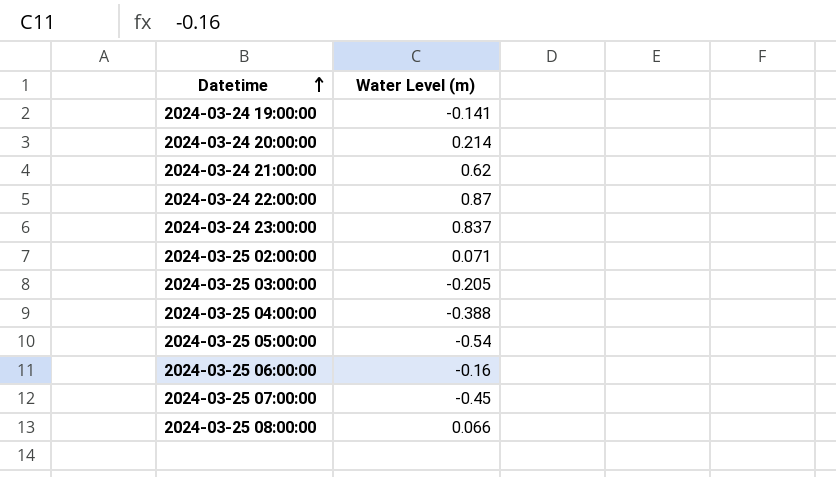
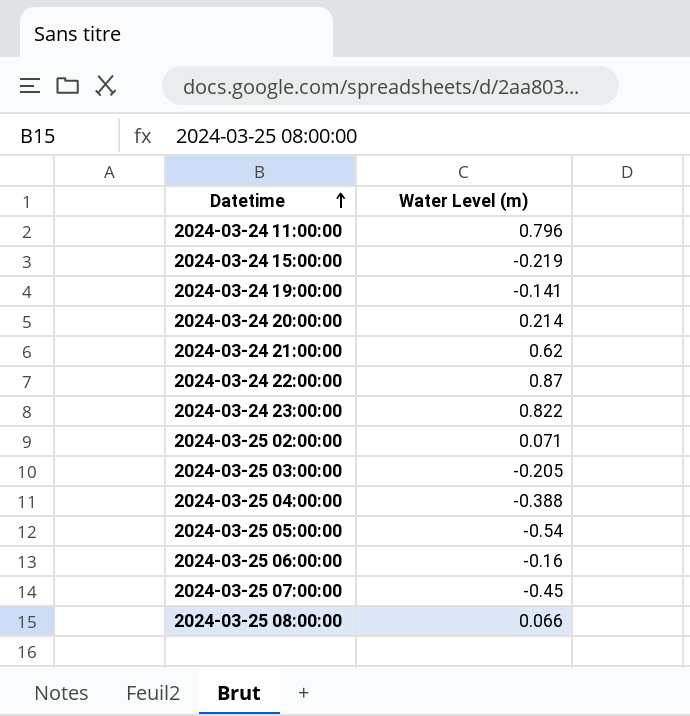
row 2024-03-24 11:00:00: none -> 0.796
row 2024-03-24 15:00:00: none -> -0.219
2024-03-24 23:00:00 | Water Level (m): 0.837 -> 0.822

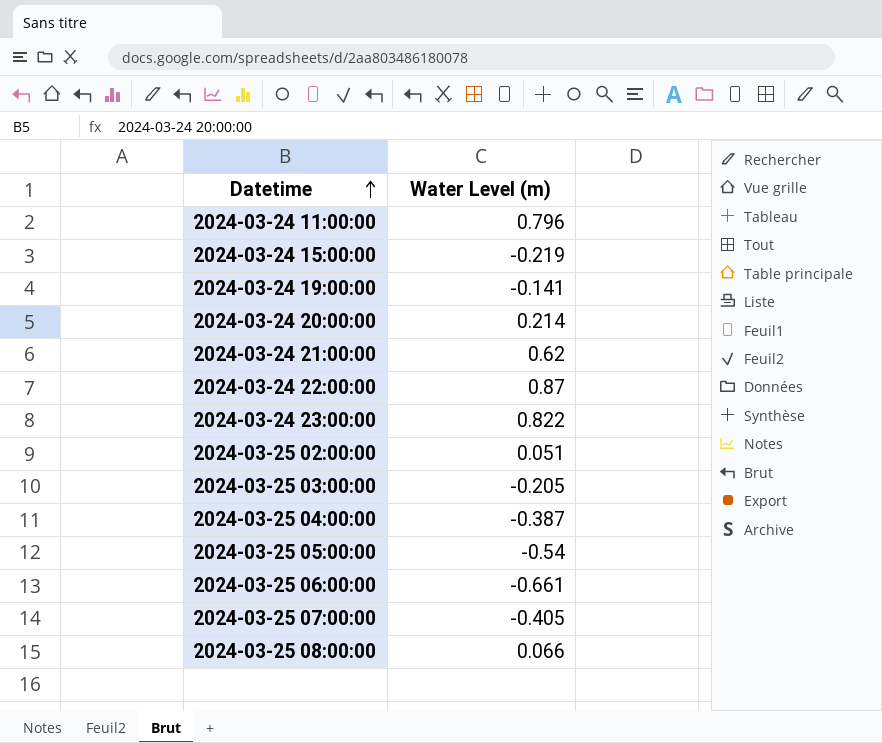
2024-03-25 02:00:00 | Water Level (m): 0.071 -> 0.051
2024-03-25 04:00:00 | Water Level (m): -0.388 -> -0.387
2024-03-25 06:00:00 | Water Level (m): -0.16 -> -0.661
2024-03-25 07:00:00 | Water Level (m): -0.45 -> -0.405

